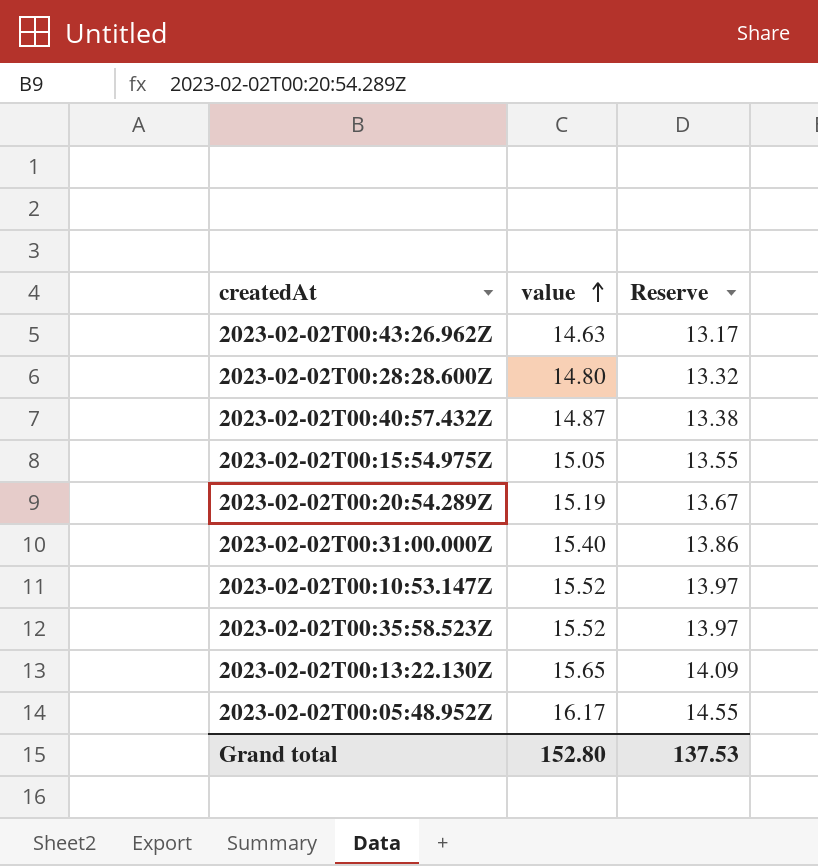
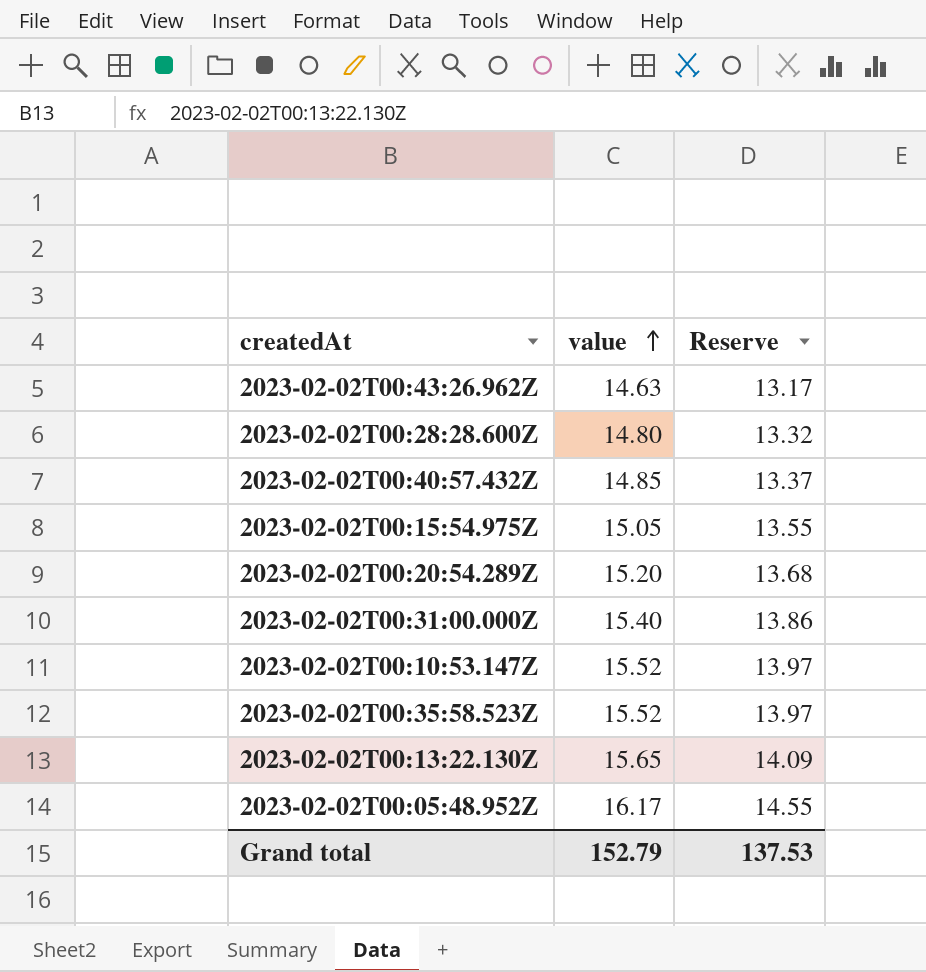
2023-02-02T00:40:57.432Z | value: 14.87 -> 14.85
2023-02-02T00:40:57.432Z | Reserve: 13.38 -> 13.37
2023-02-02T00:20:54.289Z | value: 15.19 -> 15.20
2023-02-02T00:20:54.289Z | Reserve: 13.67 -> 13.68
Grand total | value: 152.80 -> 152.79

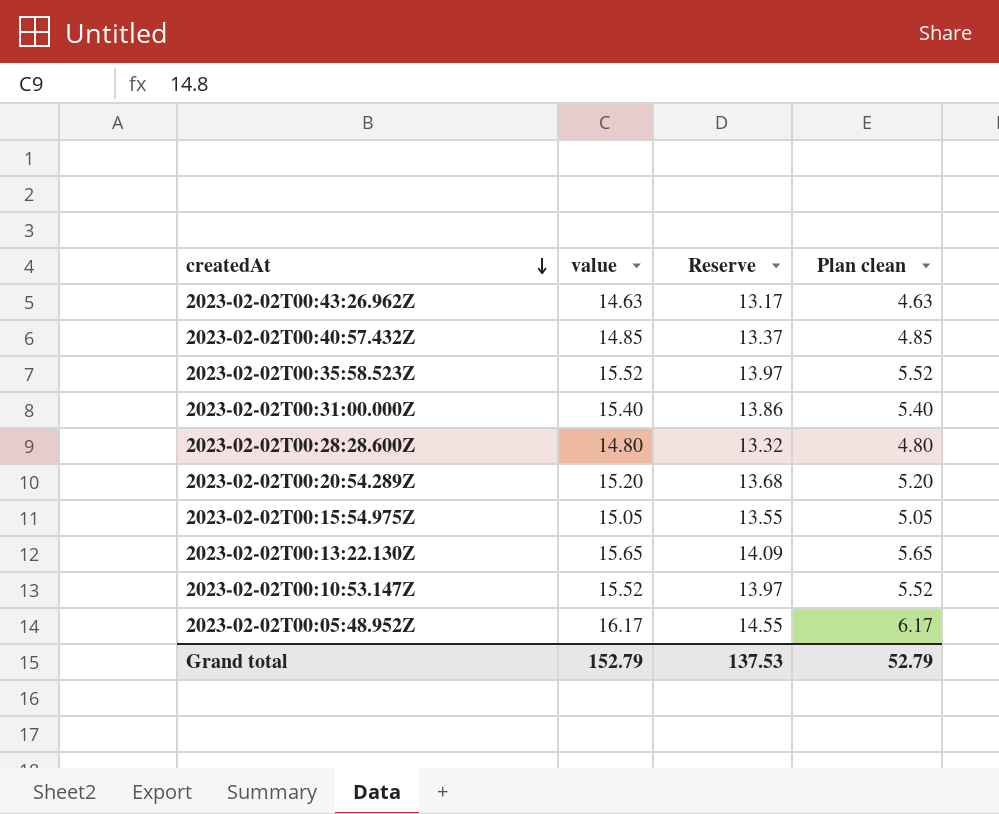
row order: value ascending -> createdAt descending
column Plan clean | formula: none -> [value] - 10

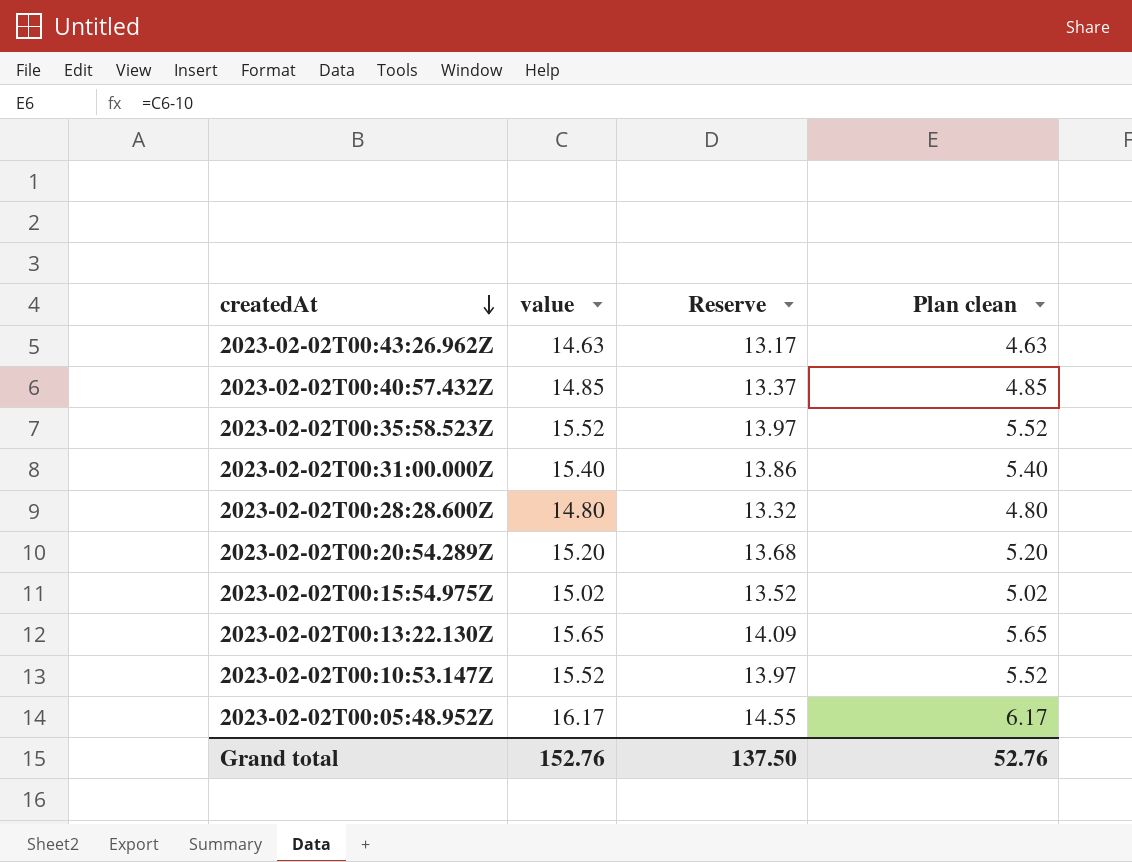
2023-02-02T00:15:54.975Z | value: 15.05 -> 15.02
2023-02-02T00:15:54.975Z | Reserve: 13.55 -> 13.52
2023-02-02T00:15:54.975Z | Plan clean: 5.05 -> 5.02
Grand total | value: 152.79 -> 152.76
Grand total | Reserve: 137.53 -> 137.50
Grand total | Plan clean: 52.79 -> 52.76

